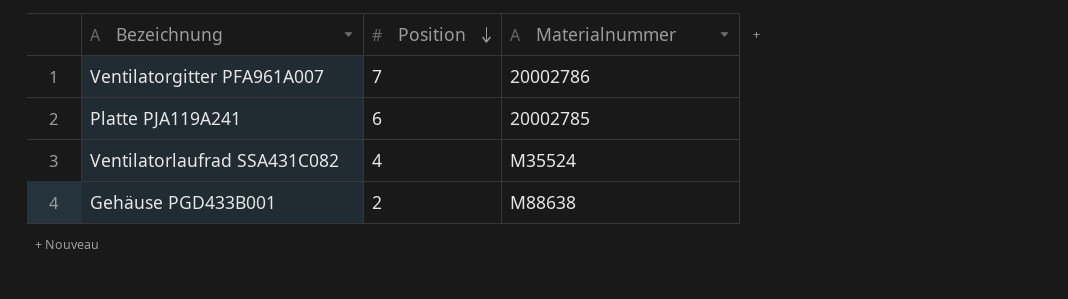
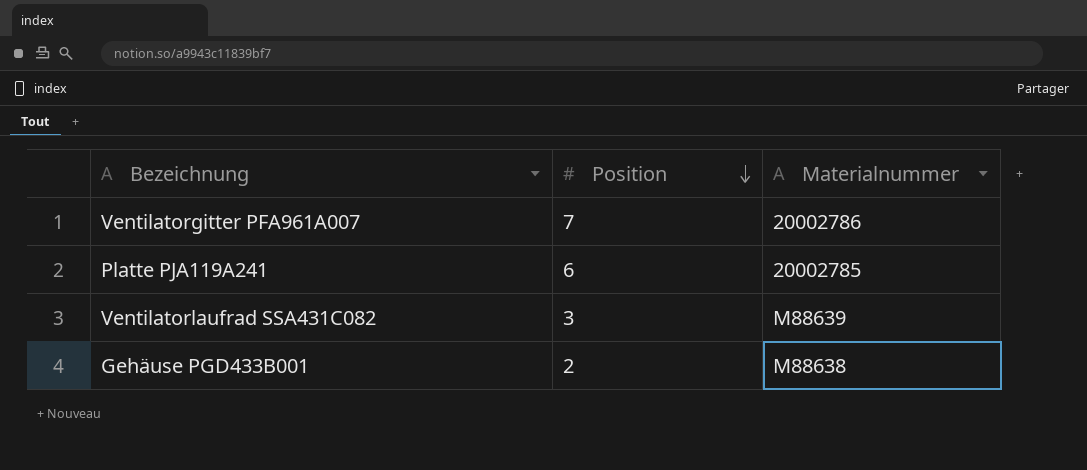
Ventilatorlaufrad SSA431C082 | Position: 4 -> 3
Ventilatorlaufrad SSA431C082 | Materialnummer: M35524 -> M88639

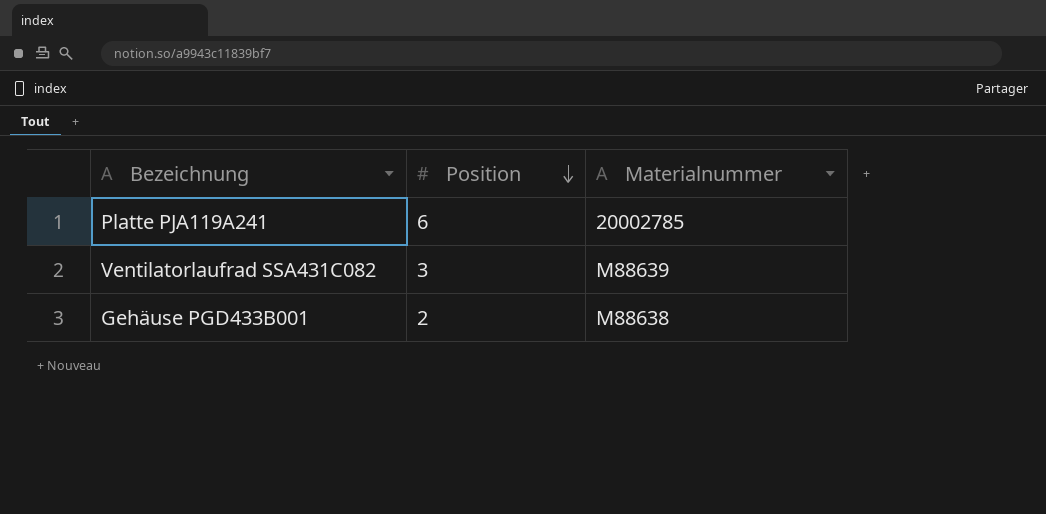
row Ventilatorgitter PFA961A007: 7 | 20002786 -> none

